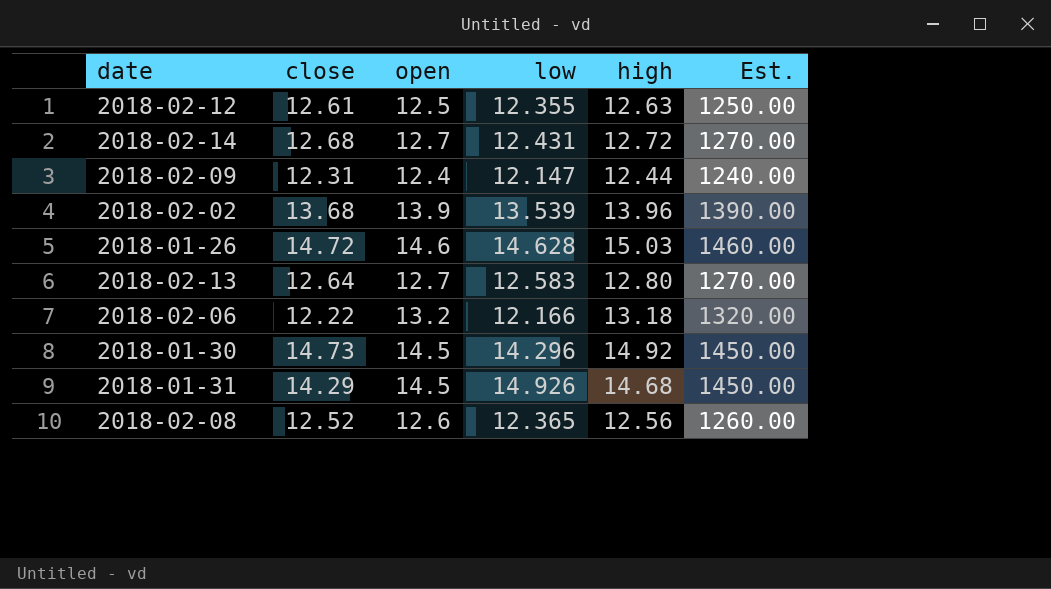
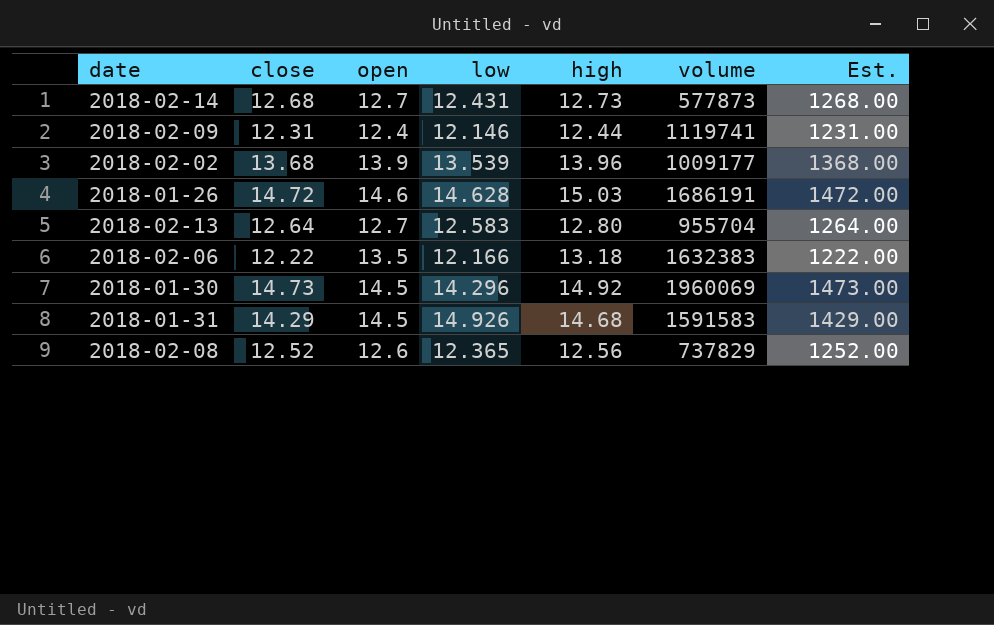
column volume | position: none -> 6
column Est. | formula: [open] * 100 -> [close] * 100
row 2018-02-12: 12.61 | 12.5 | 12.355 | 12.63 | 1250.00 -> none
2018-02-14 | high: 12.72 -> 12.73
2018-02-09 | low: 12.147 -> 12.146
2018-02-06 | open: 13.2 -> 13.5

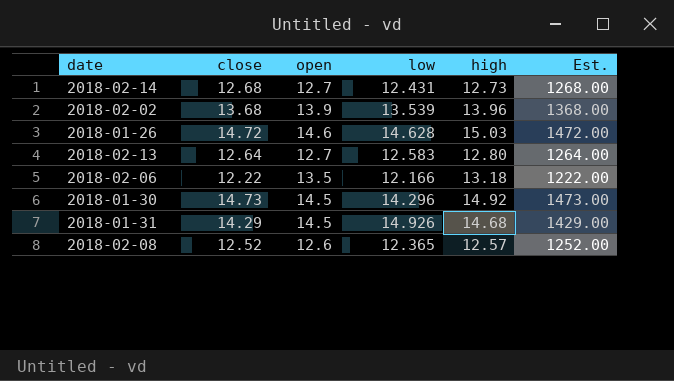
column volume | position: 6 -> none
row 2018-02-09: 12.31 | 12.4 | 12.146 | 12.44 | 1119741 | 1231.00 -> none
2018-02-08 | high: 12.56 -> 12.57

